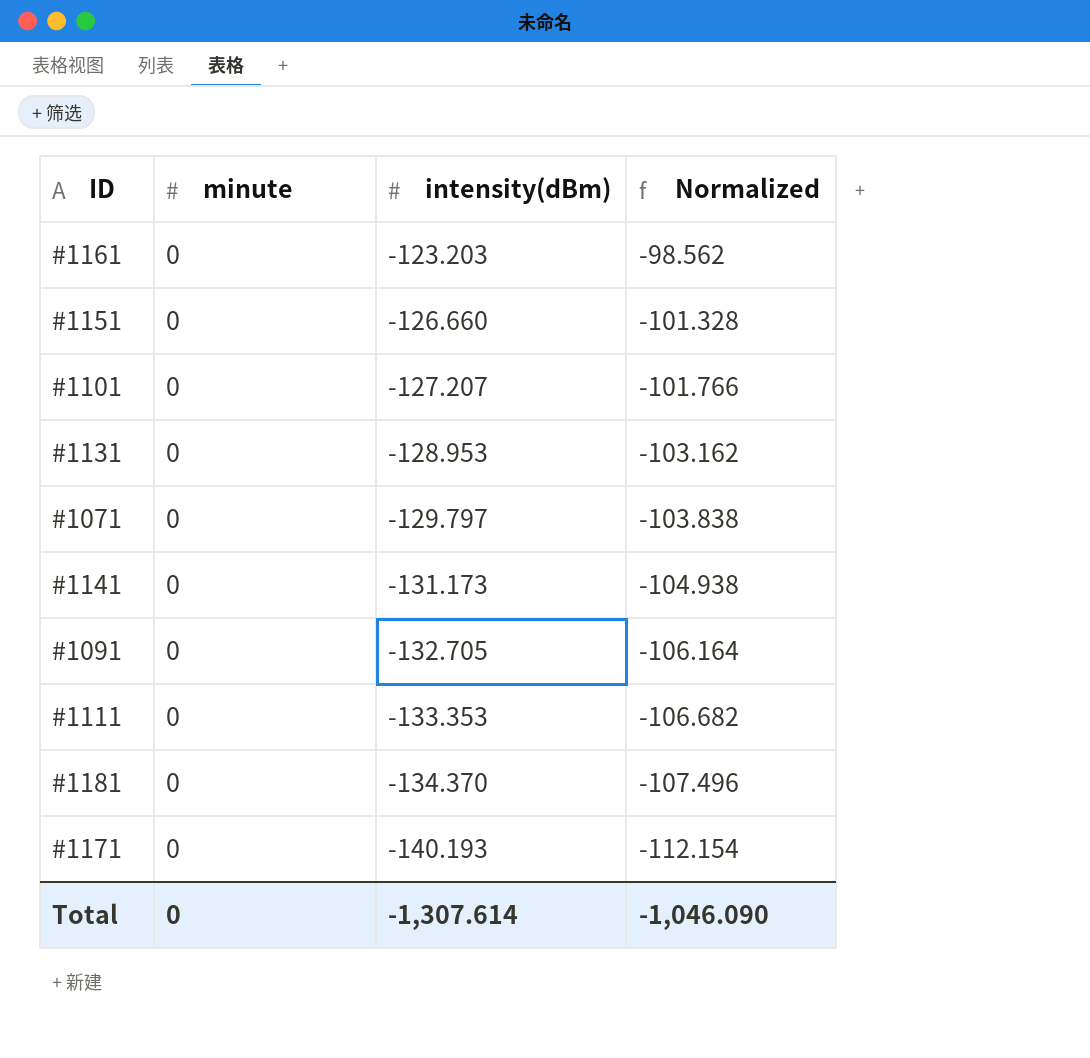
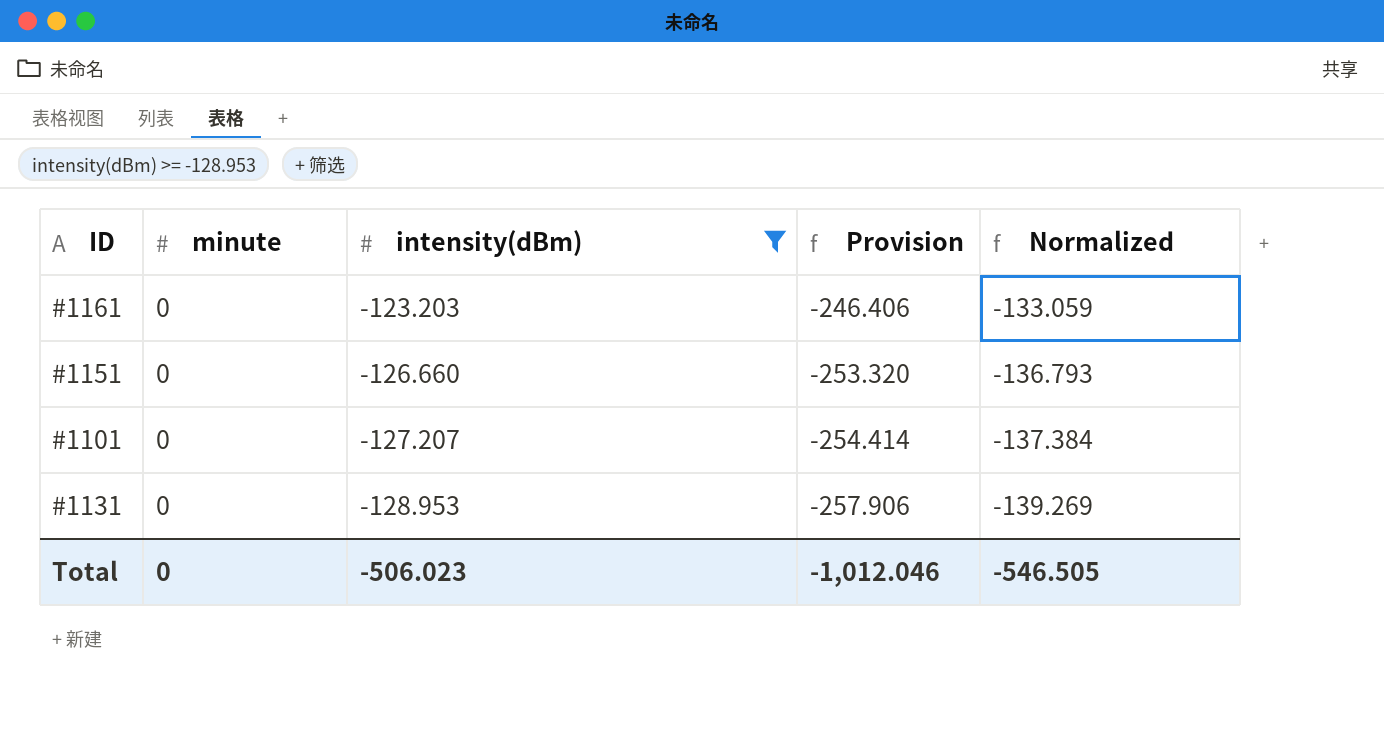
filter: none -> intensity(dBm) >= -128.953
column Provision | formula: none -> [intensity(dBm)] * 2
column Normalized | formula: [intensity(dBm)] * 0.8 -> [intensity(dBm)] * 1.08
Total | intensity(dBm): -1,307.614 -> -506.023
Total | Normalized: -1,046.090 -> -546.505

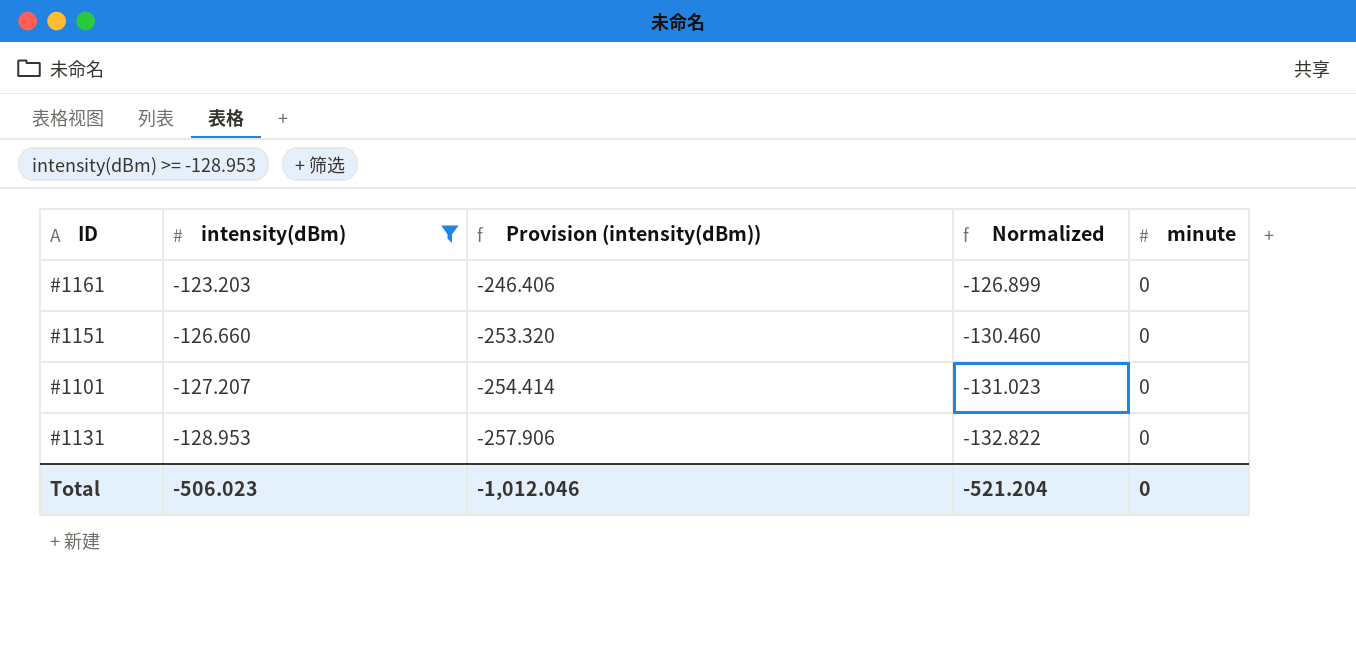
column name: Provision -> Provision (intensity(dBm))
column Normalized | formula: [intensity(dBm)] * 1.08 -> [intensity(dBm)] * 1.03
column minute | position: 2 -> 5
Total | Normalized: -546.505 -> -521.204

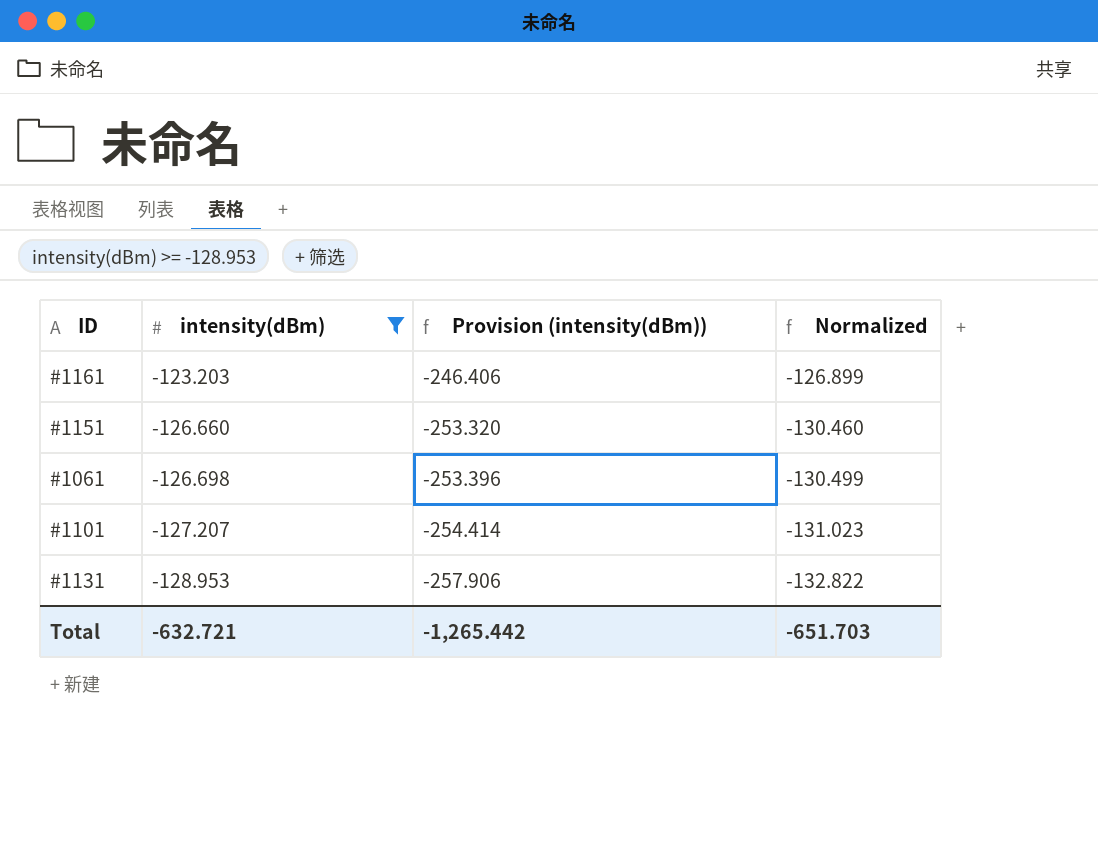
column minute | position: 5 -> none
row #1061: none -> -126.698 | -253.396 | -130.499
Total | intensity(dBm): -506.023 -> -632.721
Total | Provision (intensity(dBm)): -1,012.046 -> -1,265.442
Total | Normalized: -521.204 -> -651.703

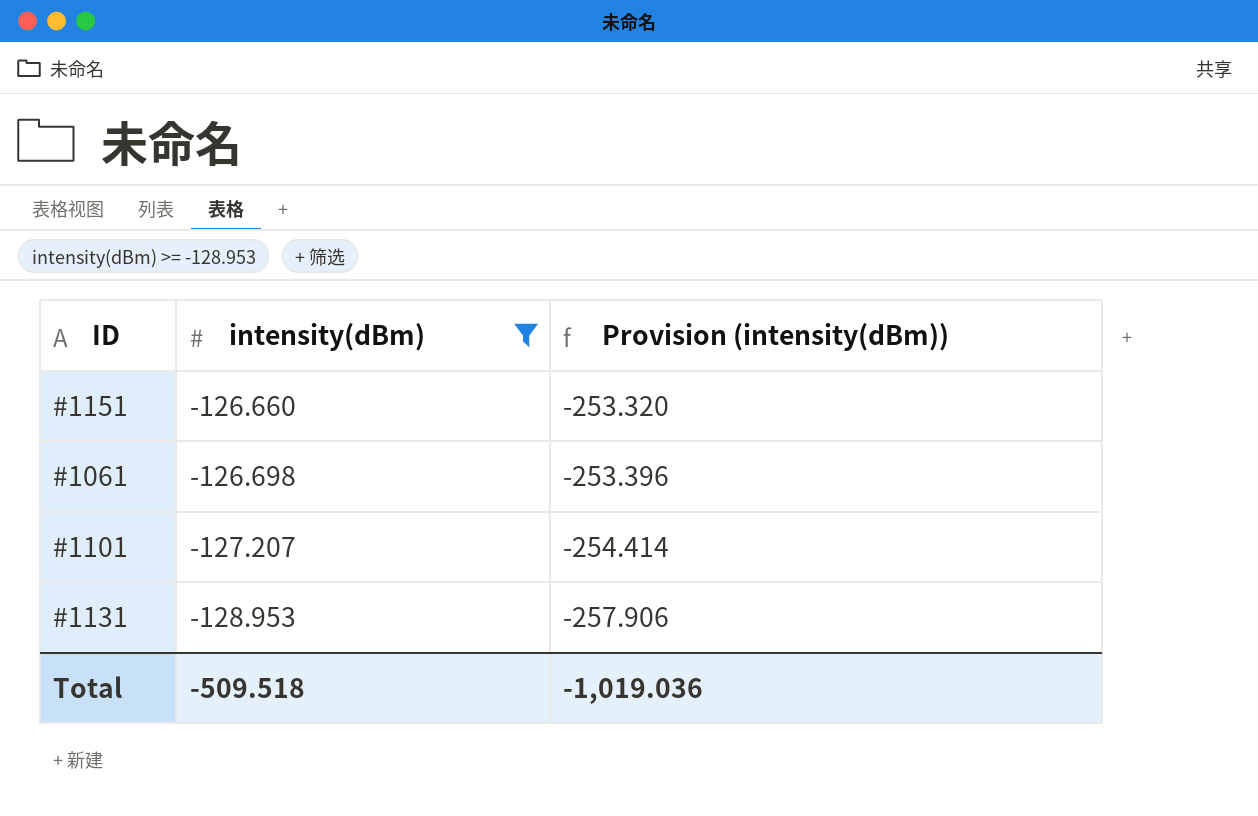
column Normalized | formula: [intensity(dBm)] * 1.03 -> none
row #1161: -123.203 | -246.406 | -126.899 -> none
Total | intensity(dBm): -632.721 -> -509.518
Total | Provision (intensity(dBm)): -1,265.442 -> -1,019.036

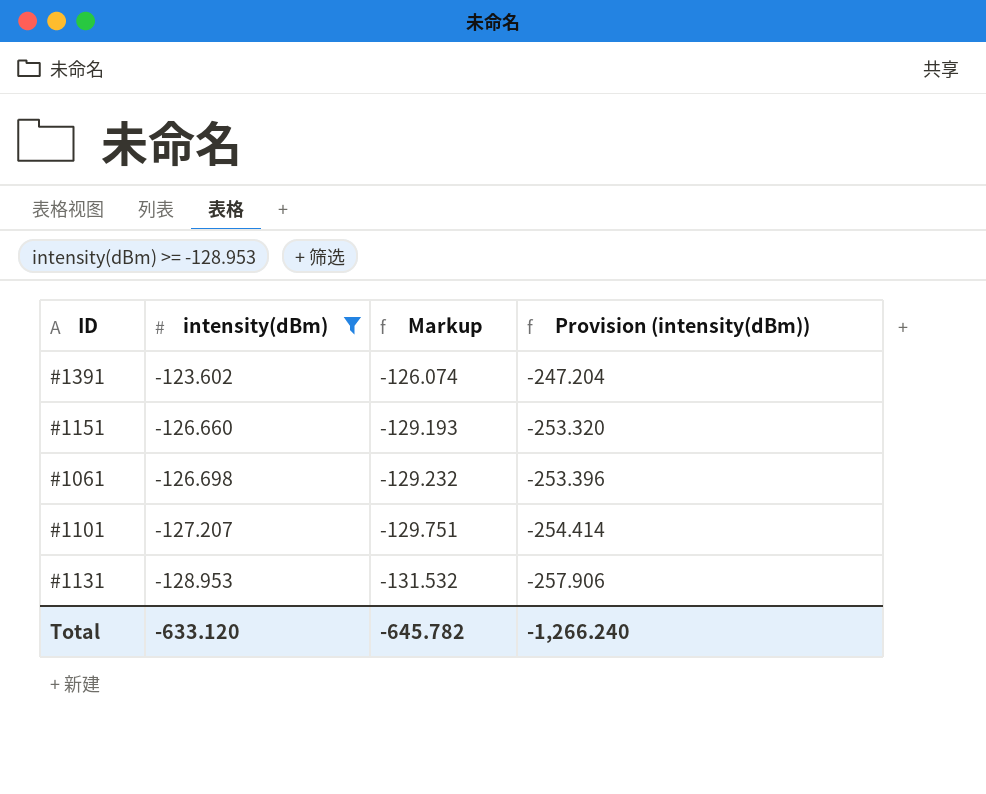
column Markup | formula: none -> [intensity(dBm)] * 1.02
row #1391: none -> -123.602 | -126.074 | -247.204
Total | intensity(dBm): -509.518 -> -633.120
Total | Provision (intensity(dBm)): -1,019.036 -> -1,266.240

